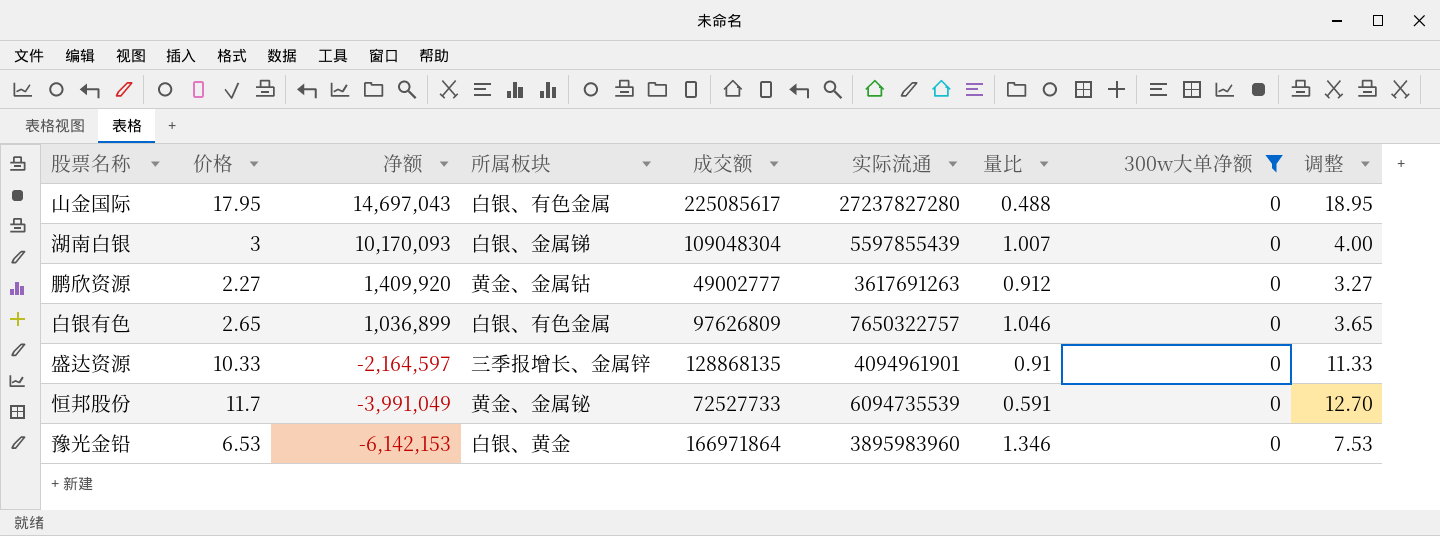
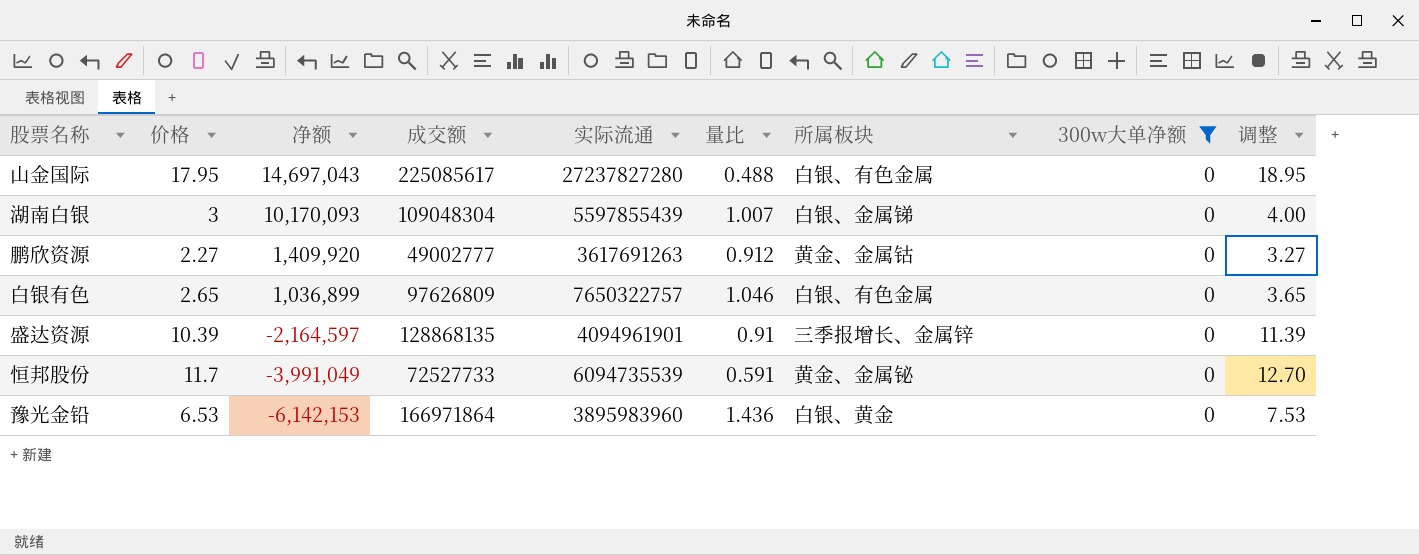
column 所属板块 | position: 4 -> 7
盛达资源 | 价格: 10.33 -> 10.39
盛达资源 | 调整: 11.33 -> 11.39
豫光金铅 | 量比: 1.346 -> 1.436

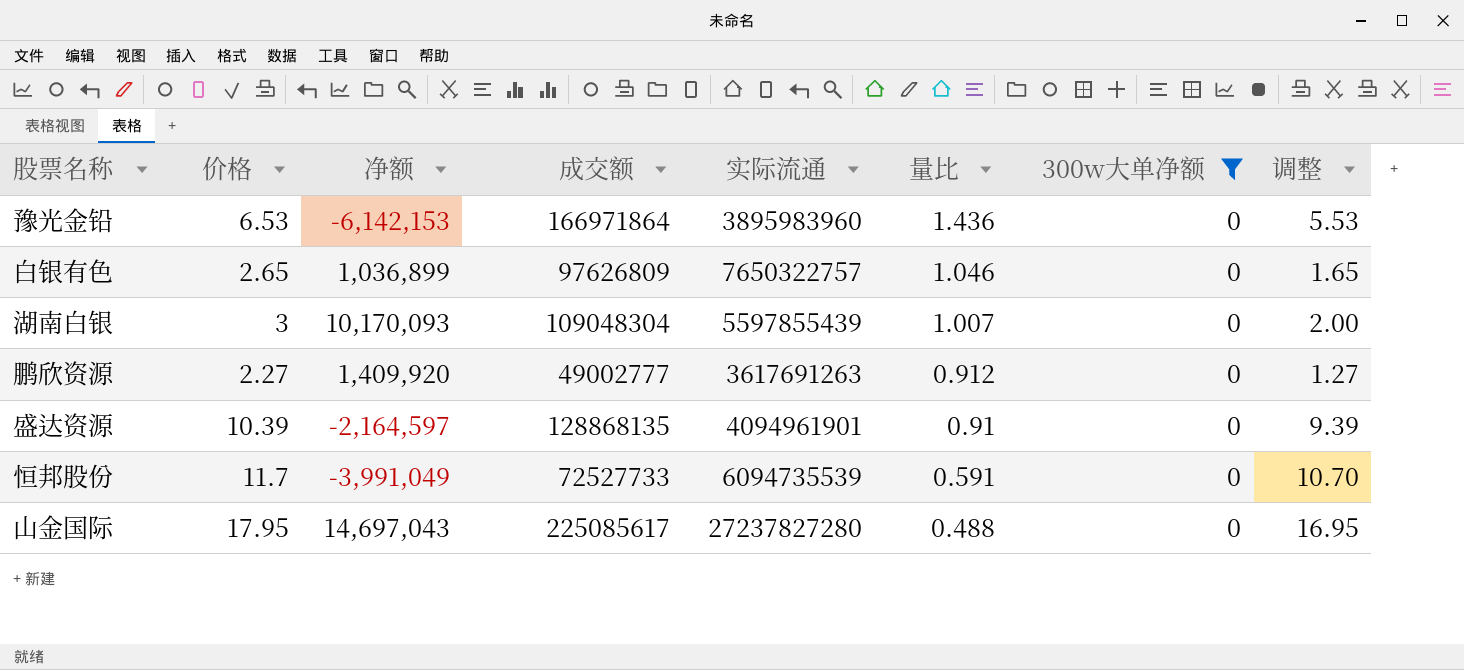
row order: 净额 descending -> 量比 descending
column 所属板块 | position: 7 -> none
column 调整 | formula: [价格] + 1 -> [价格] - 1

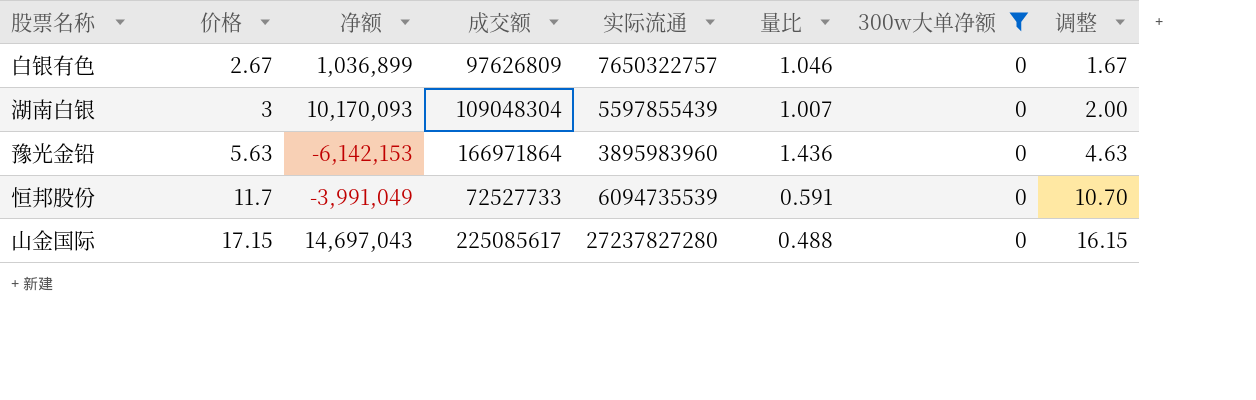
row order: 量比 descending -> 价格 ascending
row 鹏欣资源: 2.27 | 1,409,920 | 49002777 | 3617691263 | 0.912 | 0 | 1.27 -> none
row 盛达资源: 10.39 | -2,164,597 | 128868135 | 4094961901 | 0.91 | 0 | 9.39 -> none
白银有色 | 价格: 2.65 -> 2.67
白银有色 | 调整: 1.65 -> 1.67
豫光金铅 | 价格: 6.53 -> 5.63
豫光金铅 | 调整: 5.53 -> 4.63
山金国际 | 价格: 17.95 -> 17.15
山金国际 | 调整: 16.95 -> 16.15

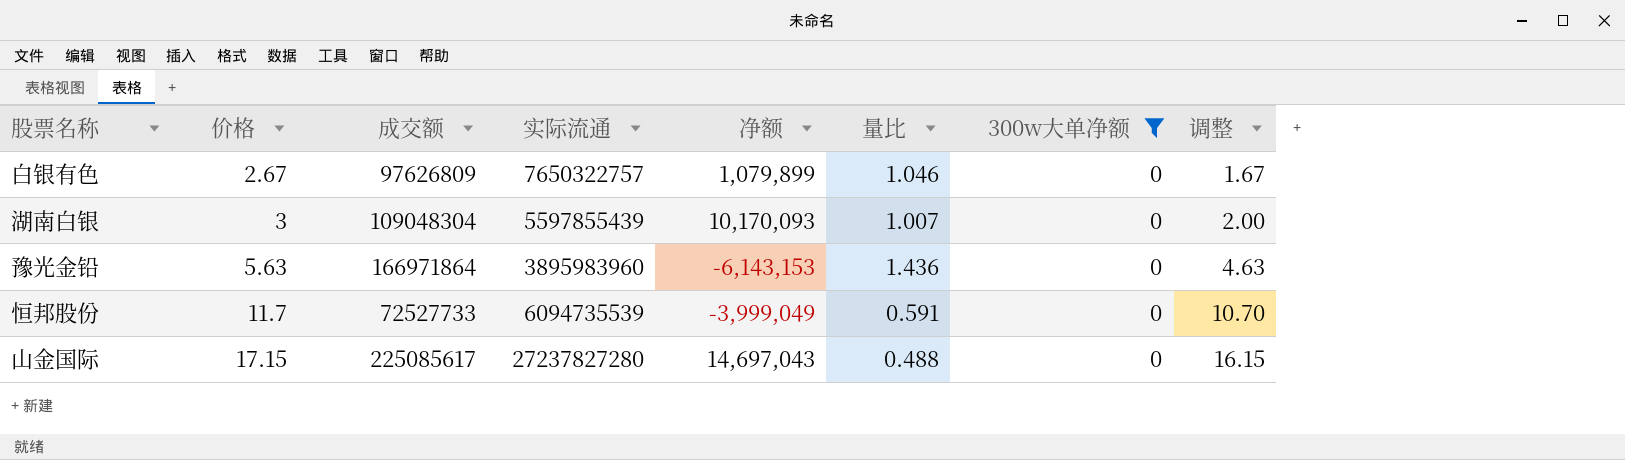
column 净额 | position: 3 -> 5
白银有色 | 净额: 1,036,899 -> 1,079,899
豫光金铅 | 净额: -6,142,153 -> -6,143,153
恒邦股份 | 净额: -3,991,049 -> -3,999,049

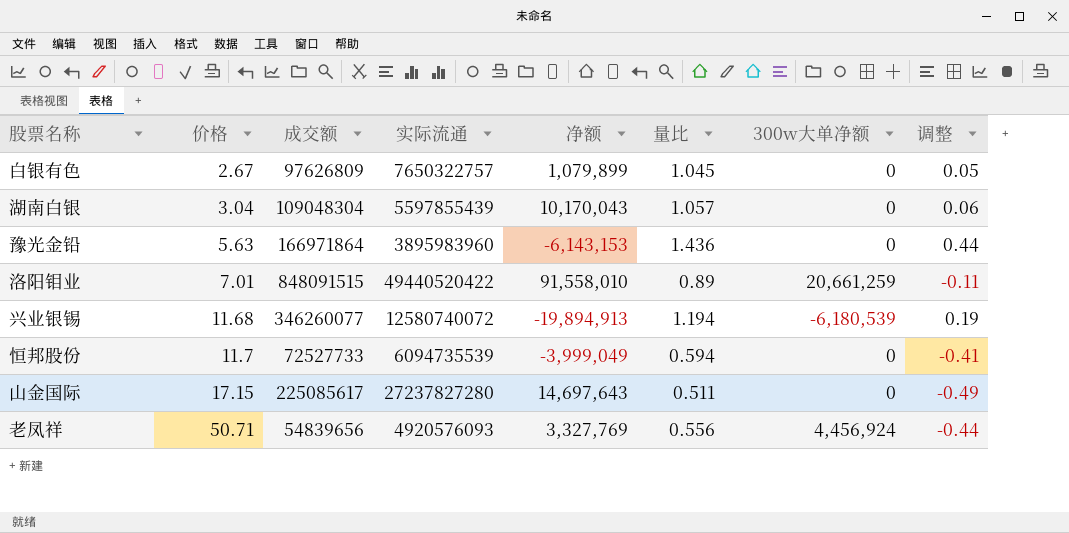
filter: 300w大单净额 = 0 -> none
column 调整 | formula: [价格] - 1 -> [量比] - 1
白银有色 | 量比: 1.046 -> 1.045
湖南白银 | 价格: 3 -> 3.04
湖南白银 | 净额: 10,170,093 -> 10,170,043
湖南白银 | 量比: 1.007 -> 1.057
恒邦股份 | 量比: 0.591 -> 0.594
山金国际 | 净额: 14,697,043 -> 14,697,643
山金国际 | 量比: 0.488 -> 0.511

